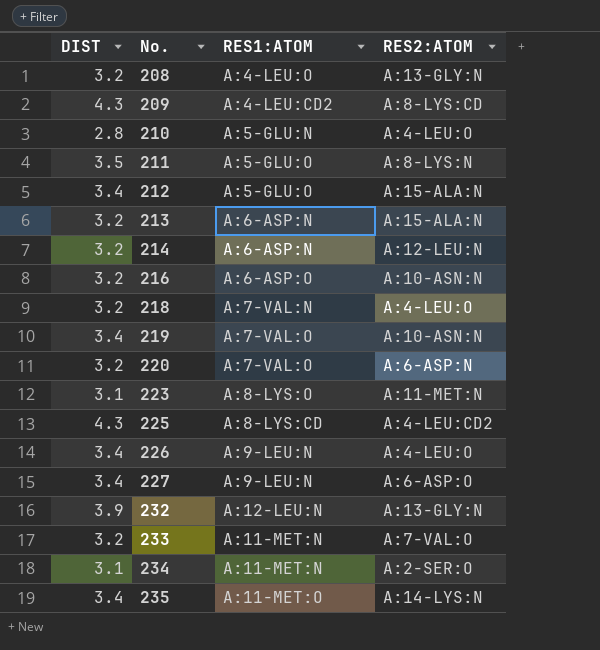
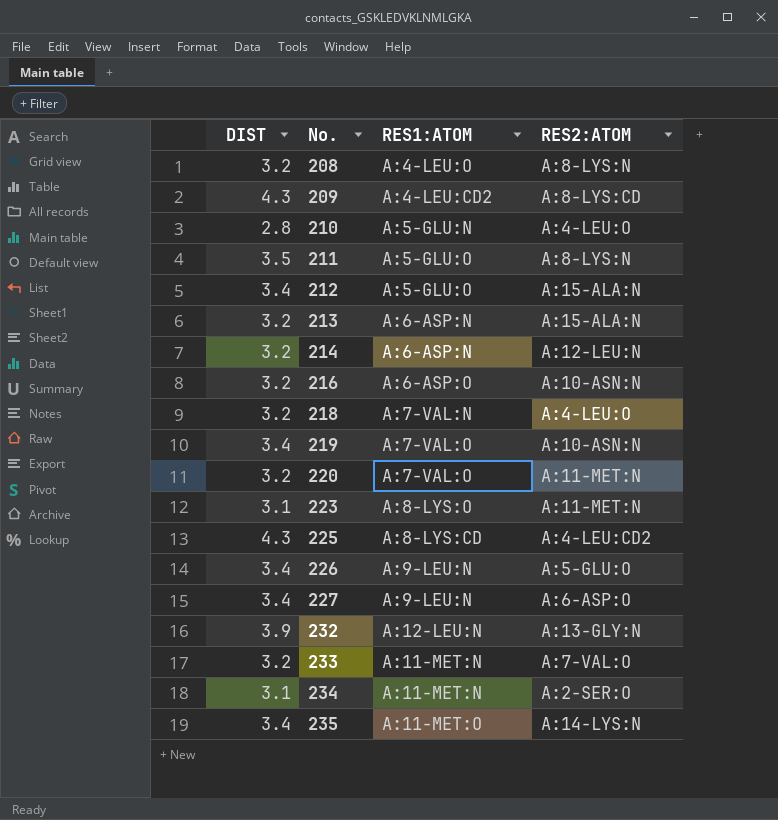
208 | RES2:ATOM: A:13-GLY:N -> A:8-LYS:N
220 | RES2:ATOM: A:6-ASP:N -> A:11-MET:N
226 | RES2:ATOM: A:4-LEU:O -> A:5-GLU:O

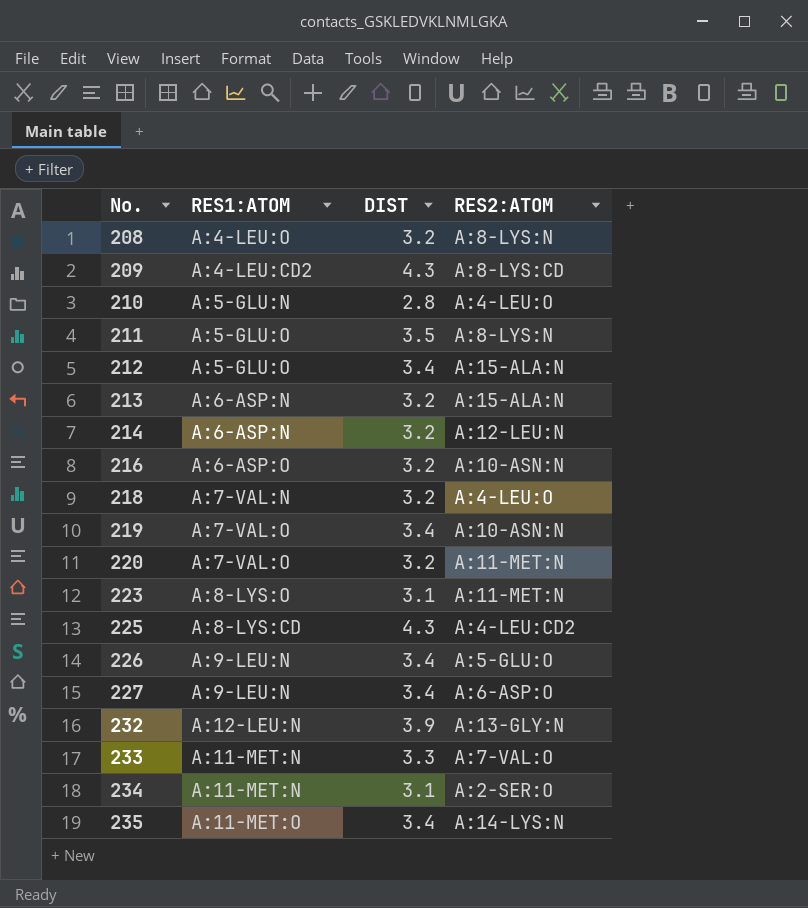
column DIST | position: 1 -> 3
233 | DIST: 3.2 -> 3.3

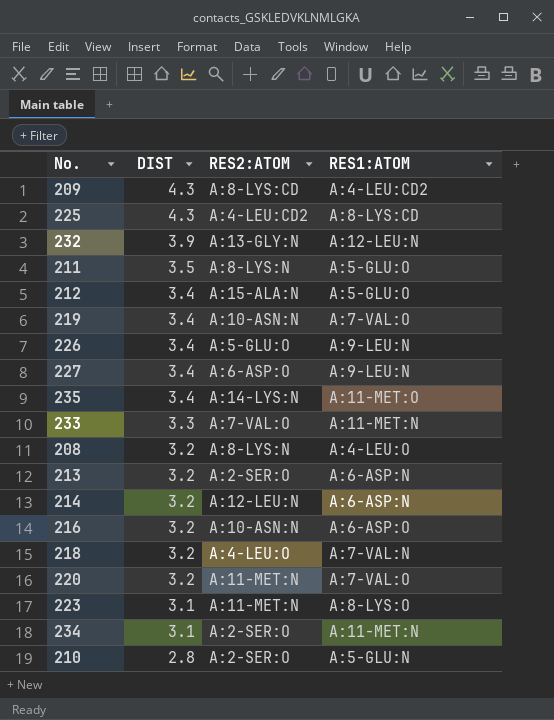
row order: No. ascending -> DIST descending
column RES1:ATOM | position: 2 -> 4
213 | RES2:ATOM: A:15-ALA:N -> A:2-SER:O
210 | RES2:ATOM: A:4-LEU:O -> A:2-SER:O

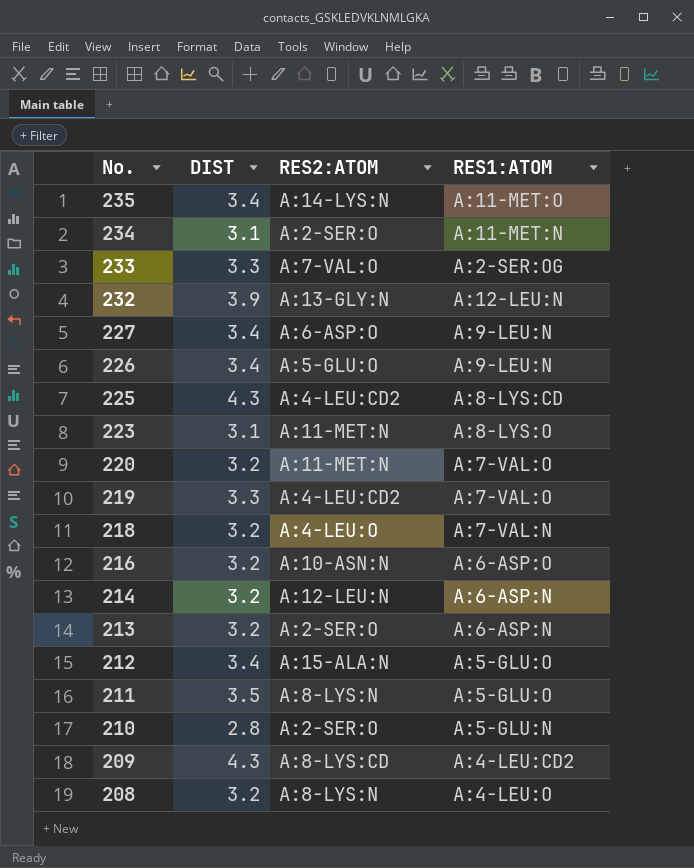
row order: DIST descending -> No. descending
233 | RES1:ATOM: A:11-MET:N -> A:2-SER:OG
219 | DIST: 3.4 -> 3.3
219 | RES2:ATOM: A:10-ASN:N -> A:4-LEU:CD2

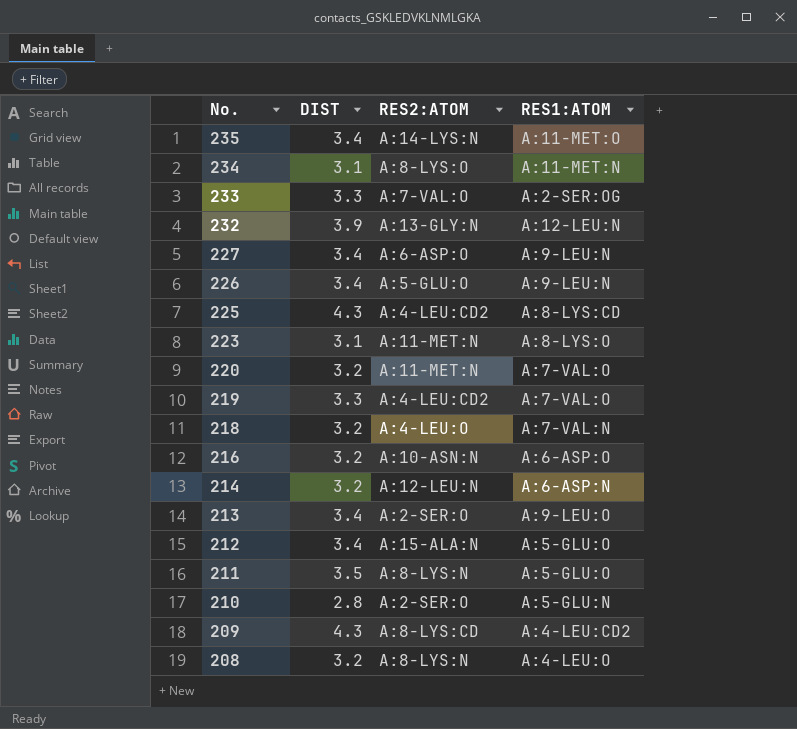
234 | RES2:ATOM: A:2-SER:O -> A:8-LYS:O
213 | DIST: 3.2 -> 3.4
213 | RES1:ATOM: A:6-ASP:N -> A:9-LEU:O

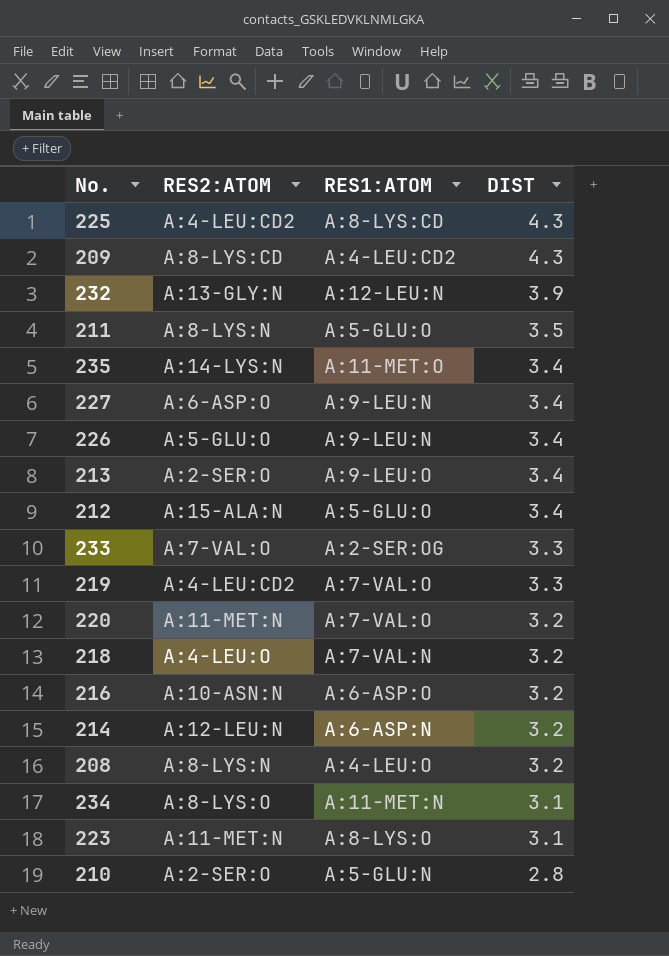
row order: No. descending -> DIST descending
column DIST | position: 2 -> 4

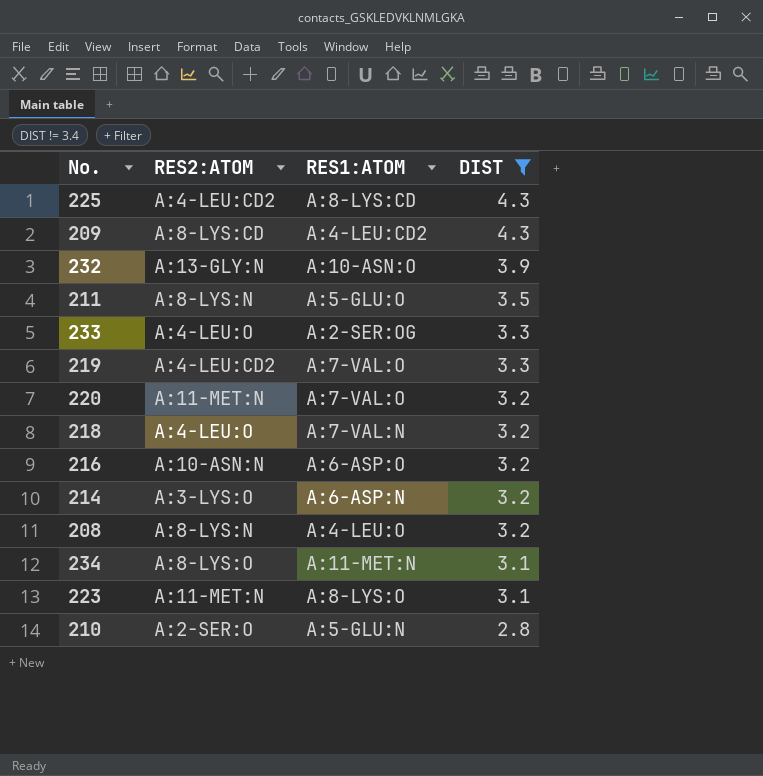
filter: none -> DIST != 3.4
232 | RES1:ATOM: A:12-LEU:N -> A:10-ASN:O
233 | RES2:ATOM: A:7-VAL:O -> A:4-LEU:O
214 | RES2:ATOM: A:12-LEU:N -> A:3-LYS:O

